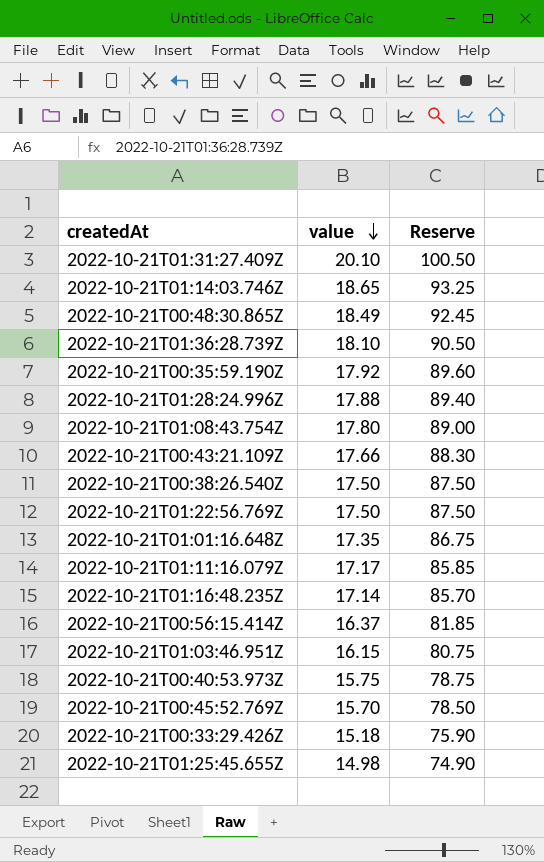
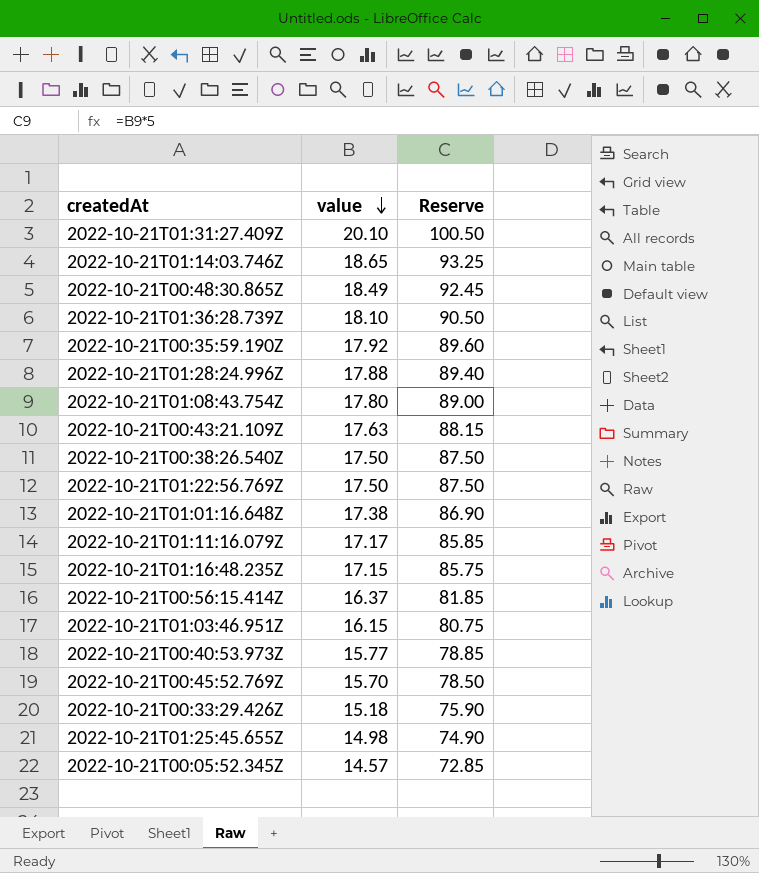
2022-10-21T00:43:21.109Z | value: 17.66 -> 17.63
2022-10-21T00:43:21.109Z | Reserve: 88.30 -> 88.15
2022-10-21T01:01:16.648Z | value: 17.35 -> 17.38
2022-10-21T01:01:16.648Z | Reserve: 86.75 -> 86.90
2022-10-21T01:16:48.235Z | value: 17.14 -> 17.15
2022-10-21T01:16:48.235Z | Reserve: 85.70 -> 85.75
2022-10-21T00:40:53.973Z | value: 15.75 -> 15.77
2022-10-21T00:40:53.973Z | Reserve: 78.75 -> 78.85
row 2022-10-21T00:05:52.345Z: none -> 14.57 | 72.85

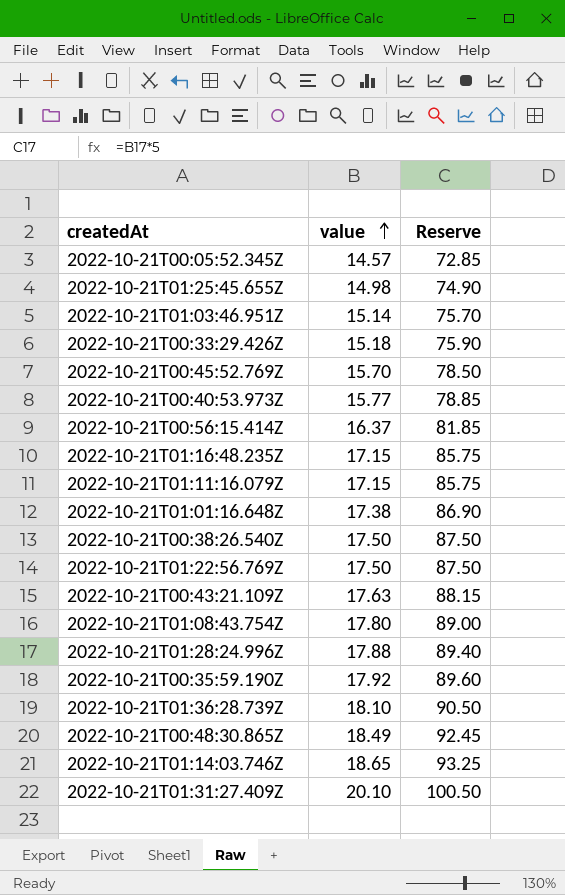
row order: value descending -> value ascending
2022-10-21T01:03:46.951Z | value: 16.15 -> 15.14
2022-10-21T01:03:46.951Z | Reserve: 80.75 -> 75.70
2022-10-21T01:11:16.079Z | value: 17.17 -> 17.15
2022-10-21T01:11:16.079Z | Reserve: 85.85 -> 85.75

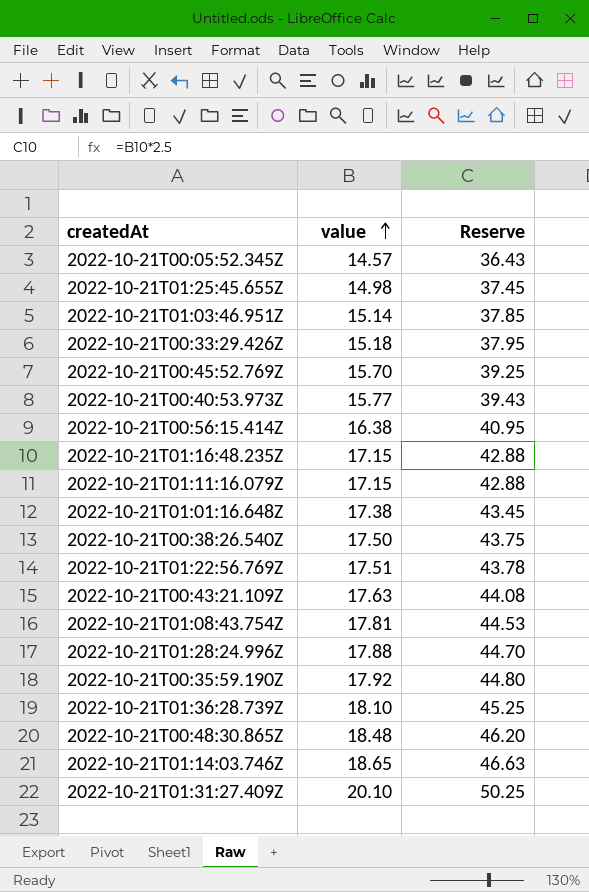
column Reserve | formula: [value] * 5 -> [value] * 2.5
2022-10-21T00:56:15.414Z | value: 16.37 -> 16.38
2022-10-21T01:22:56.769Z | value: 17.50 -> 17.51
2022-10-21T01:08:43.754Z | value: 17.80 -> 17.81
2022-10-21T00:48:30.865Z | value: 18.49 -> 18.48

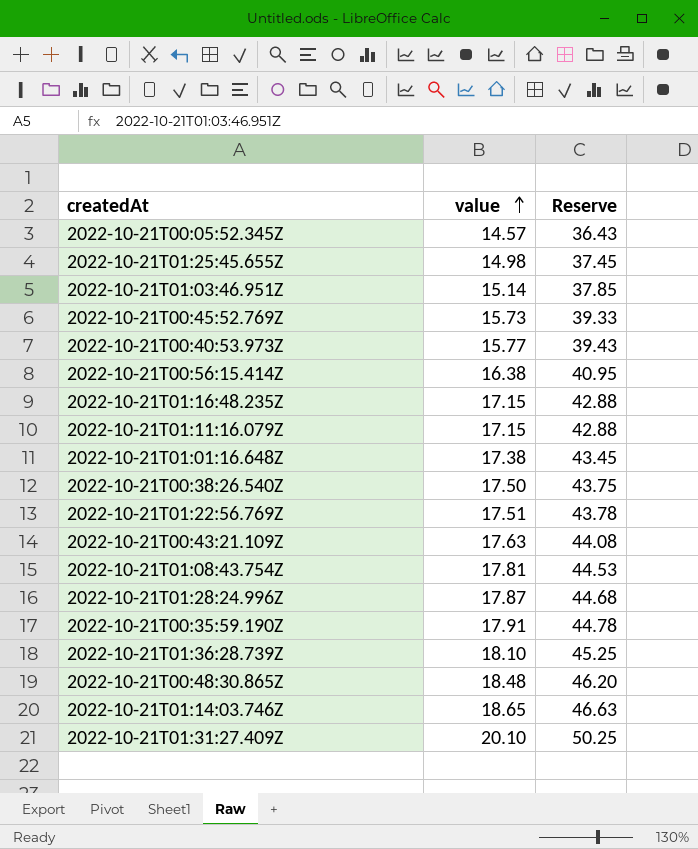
row 2022-10-21T00:33:29.426Z: 15.18 | 37.95 -> none
2022-10-21T00:45:52.769Z | value: 15.70 -> 15.73
2022-10-21T00:45:52.769Z | Reserve: 39.25 -> 39.33
2022-10-21T01:28:24.996Z | value: 17.88 -> 17.87
2022-10-21T01:28:24.996Z | Reserve: 44.70 -> 44.68
2022-10-21T00:35:59.190Z | value: 17.92 -> 17.91
2022-10-21T00:35:59.190Z | Reserve: 44.80 -> 44.78

